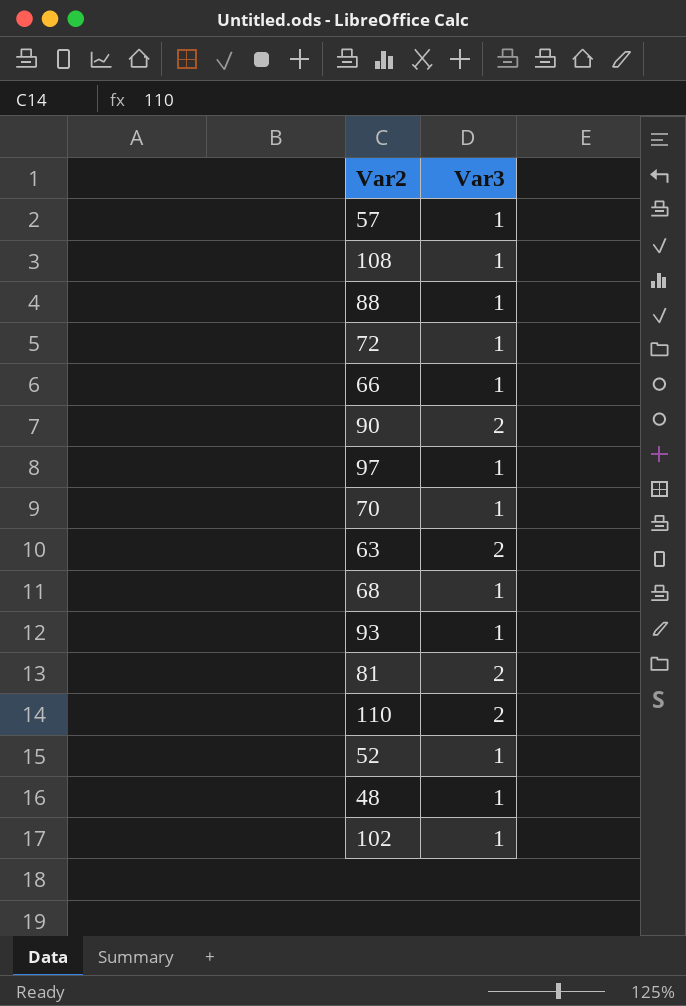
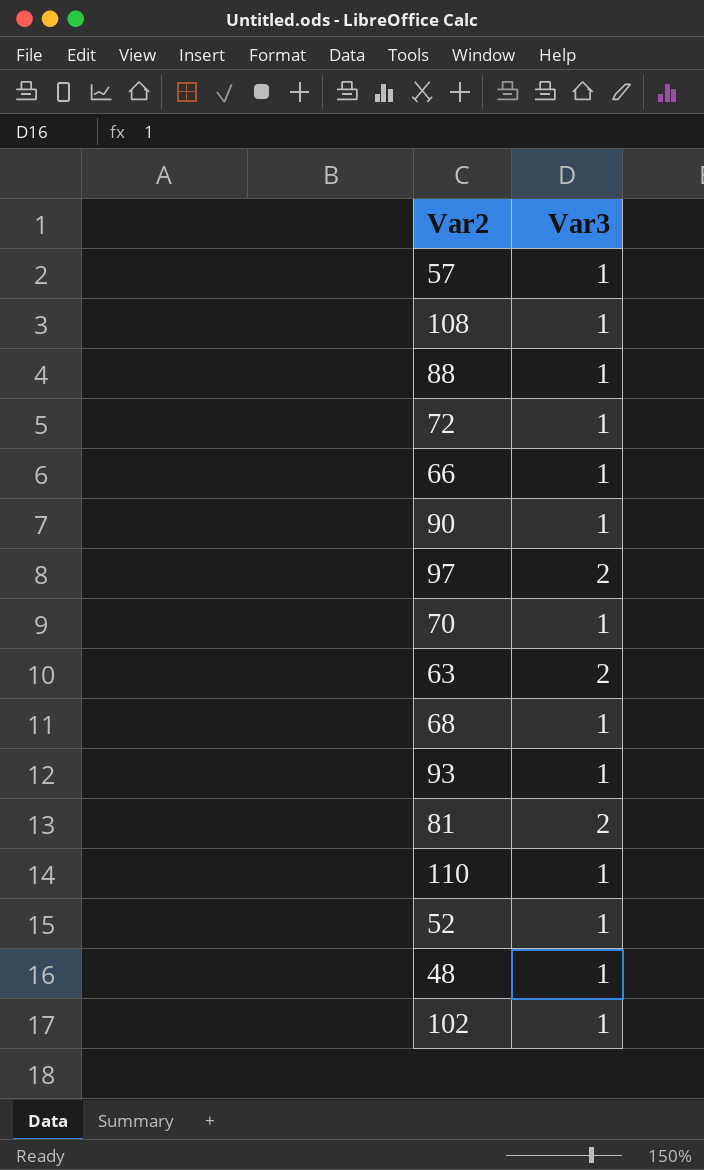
90 | Var3: 2 -> 1
97 | Var3: 1 -> 2
110 | Var3: 2 -> 1

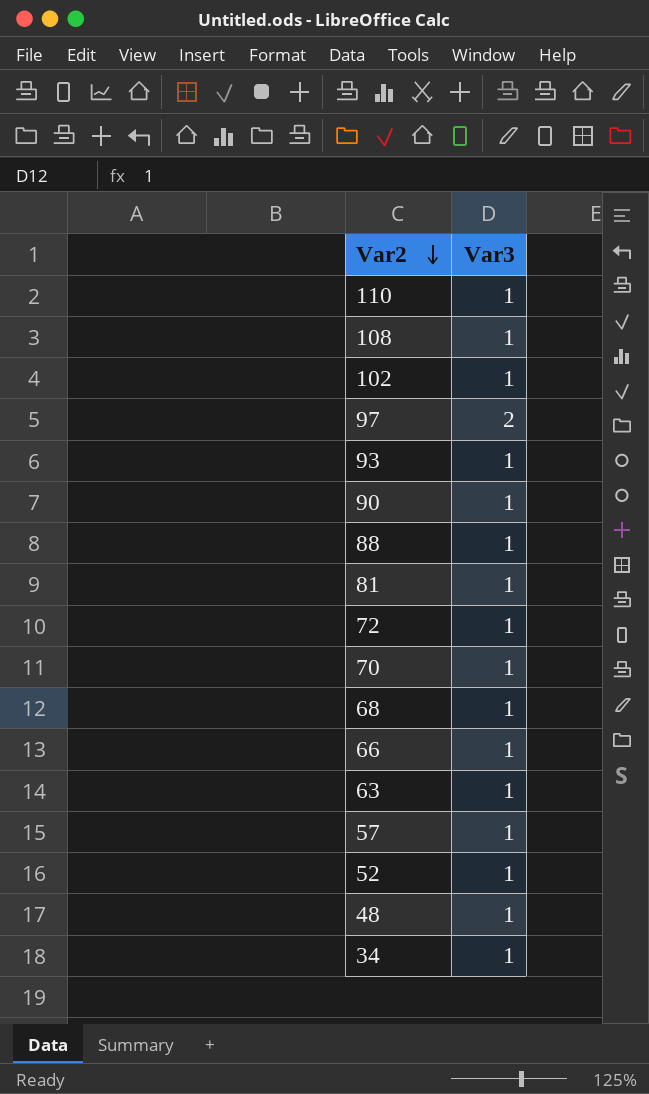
row order: none -> Var2 descending
81 | Var3: 2 -> 1
63 | Var3: 2 -> 1
row 34: none -> 1

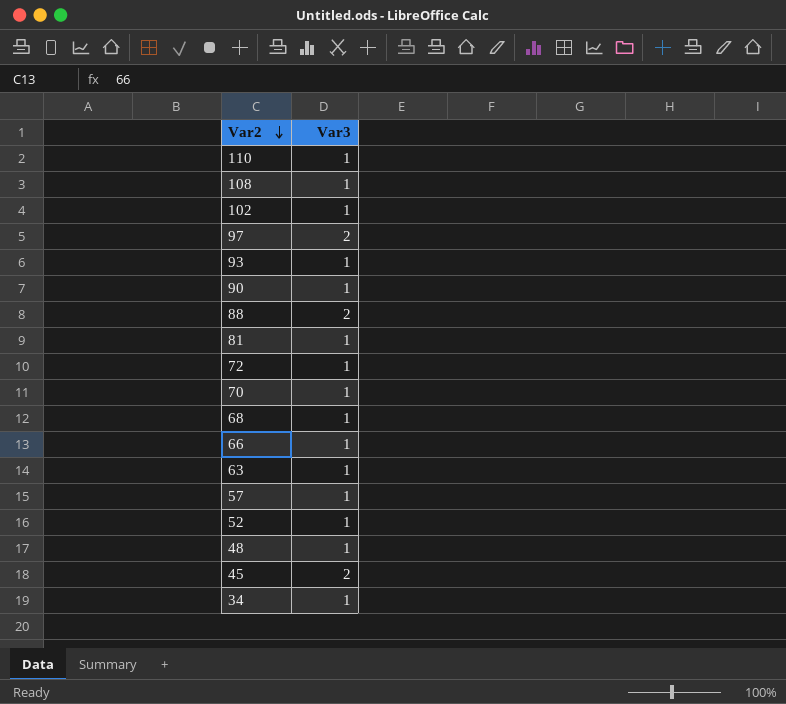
88 | Var3: 1 -> 2
row 45: none -> 2

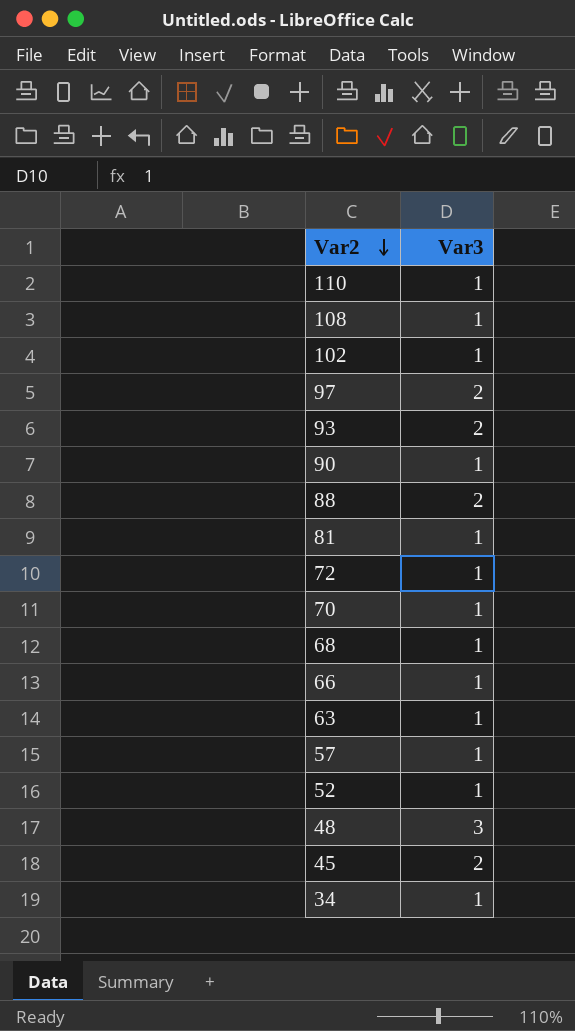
93 | Var3: 1 -> 2
48 | Var3: 1 -> 3

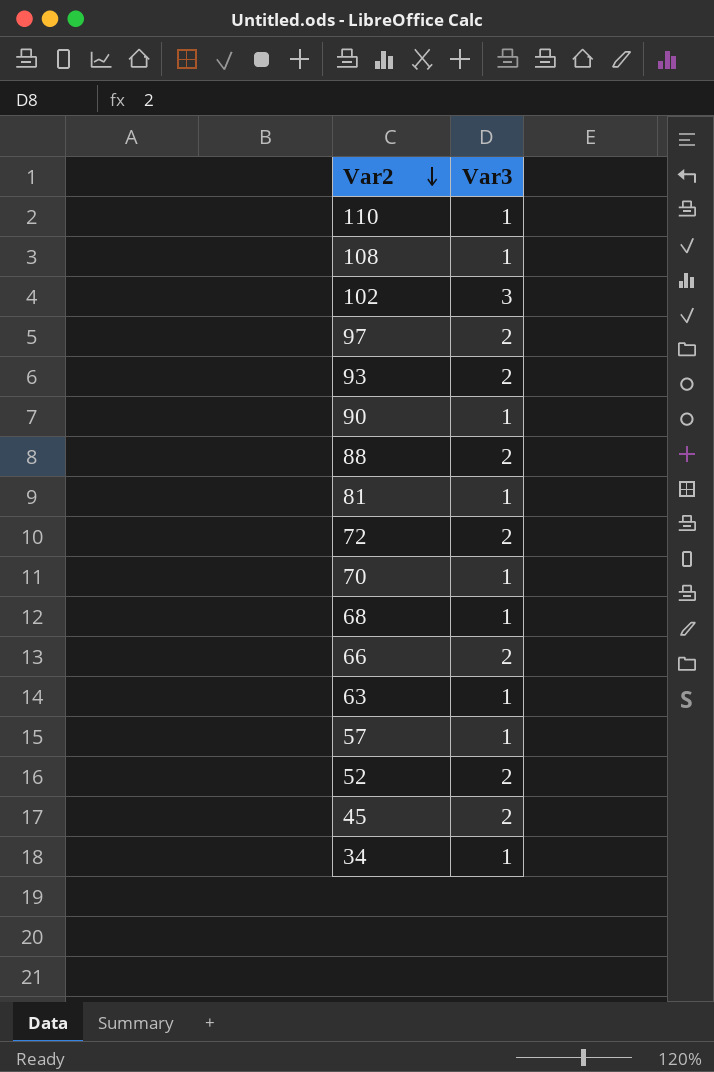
row 48: 3 -> none
102 | Var3: 1 -> 3
72 | Var3: 1 -> 2
66 | Var3: 1 -> 2
52 | Var3: 1 -> 2

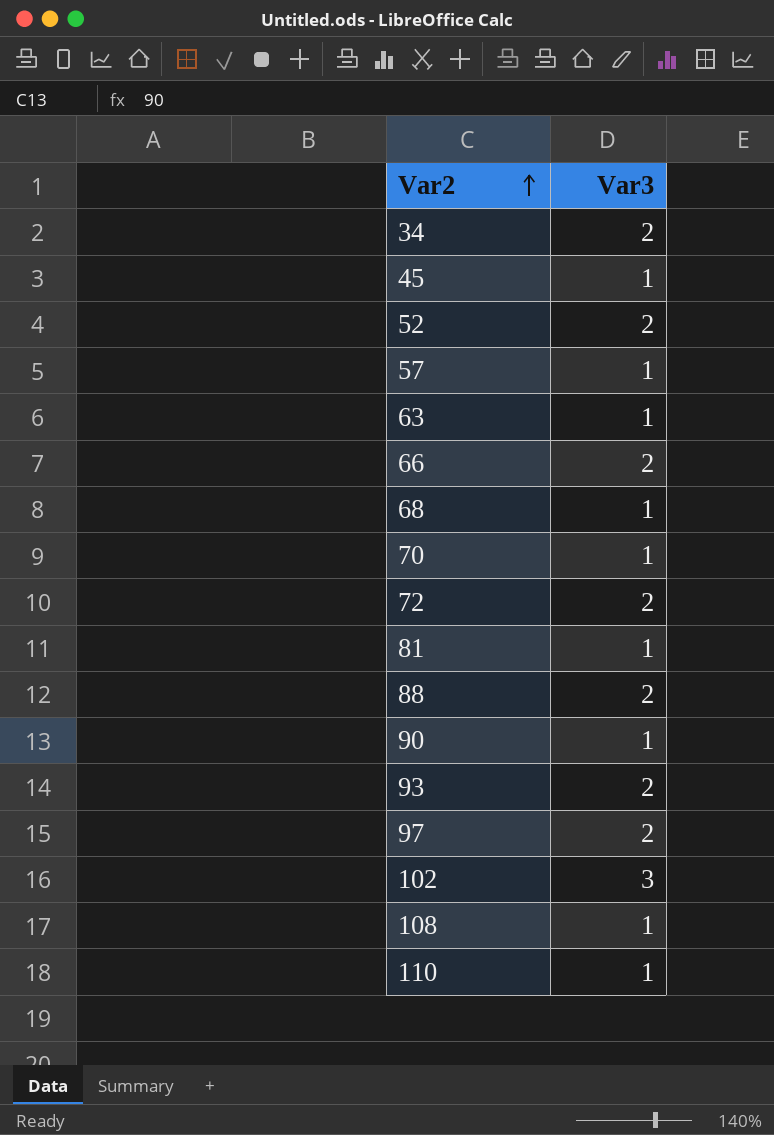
row order: Var2 descending -> Var2 ascending
34 | Var3: 1 -> 2
45 | Var3: 2 -> 1

